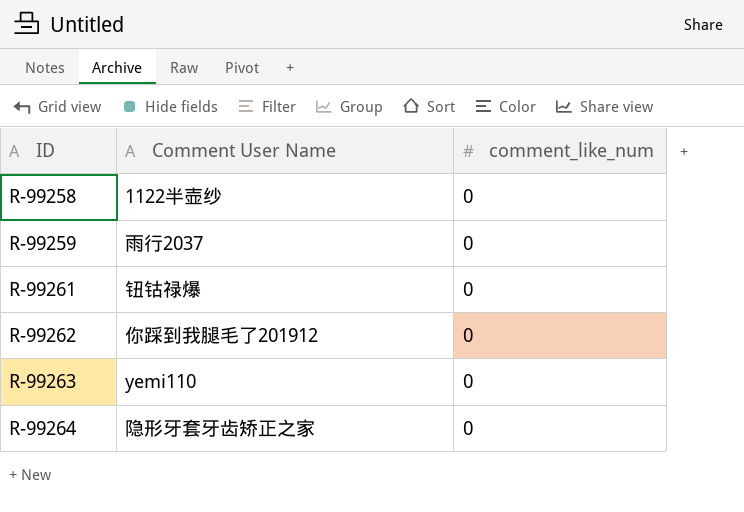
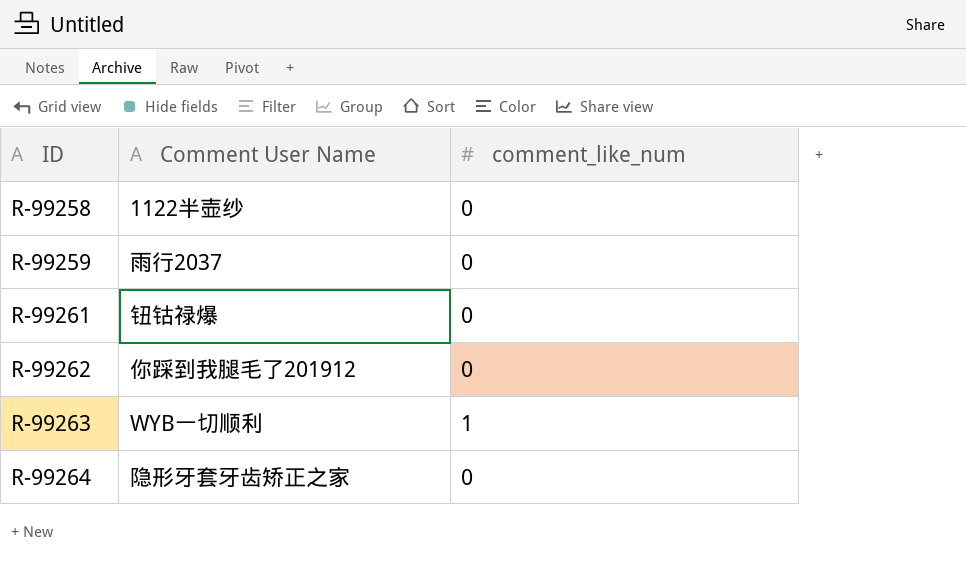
R-99263 | Comment User Name: yemi110 -> WYB一切顺利
R-99263 | comment_like_num: 0 -> 1

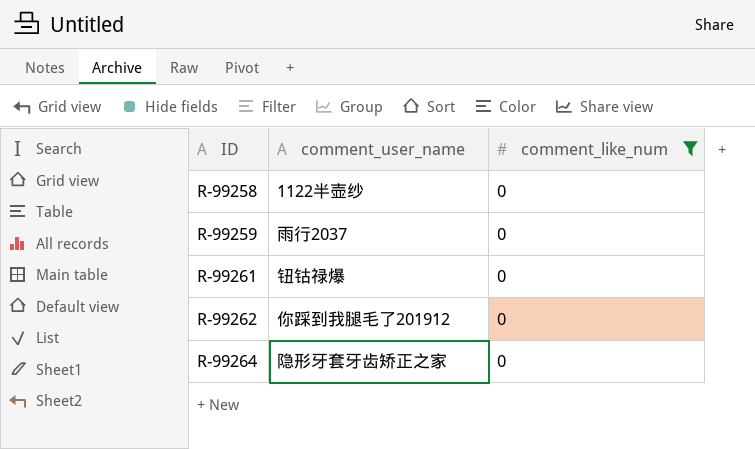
filter: none -> comment_like_num = 0
column name: Comment User Name -> comment_user_name

